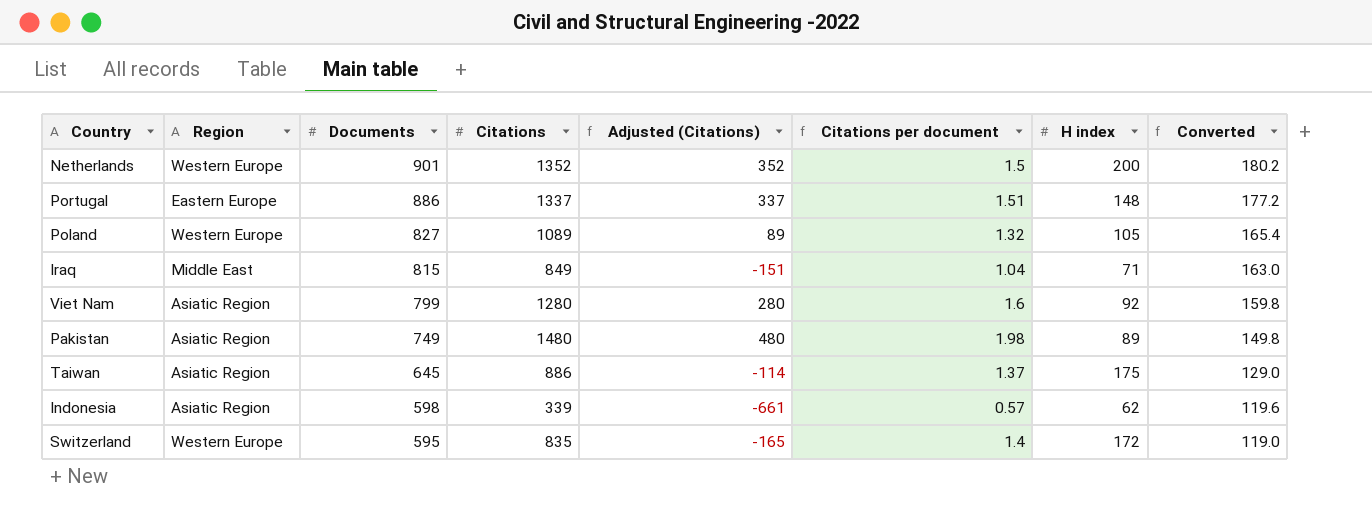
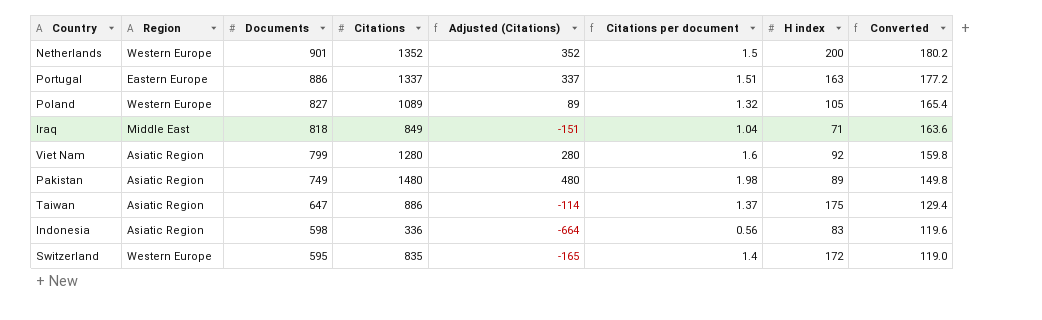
Portugal | H index: 148 -> 163
Iraq | Documents: 815 -> 818
Iraq | Converted: 163.0 -> 163.6
Taiwan | Documents: 645 -> 647
Taiwan | Converted: 129.0 -> 129.4
Indonesia | Citations: 339 -> 336
Indonesia | Adjusted (Citations): -661 -> -664
Indonesia | Citations per document: 0.57 -> 0.56
Indonesia | H index: 62 -> 83

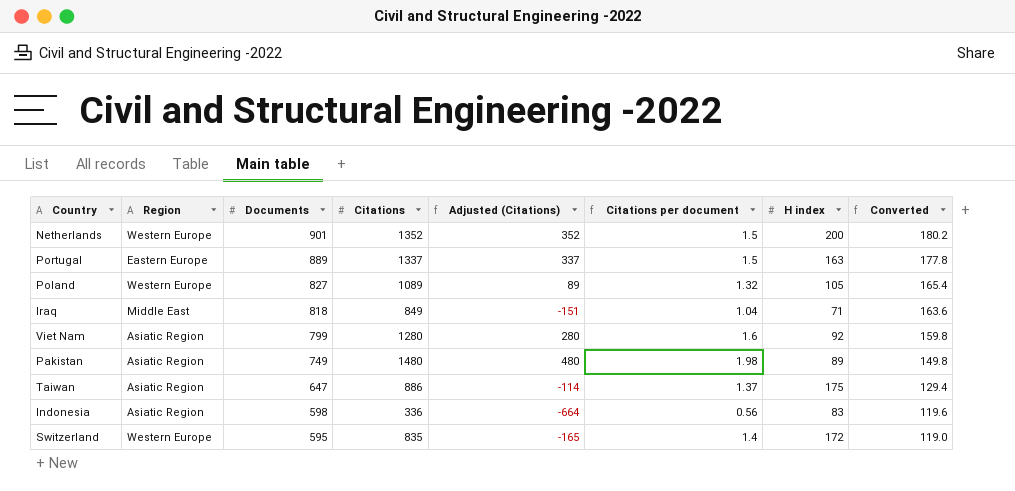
Portugal | Documents: 886 -> 889
Portugal | Citations per document: 1.51 -> 1.5
Portugal | Converted: 177.2 -> 177.8

